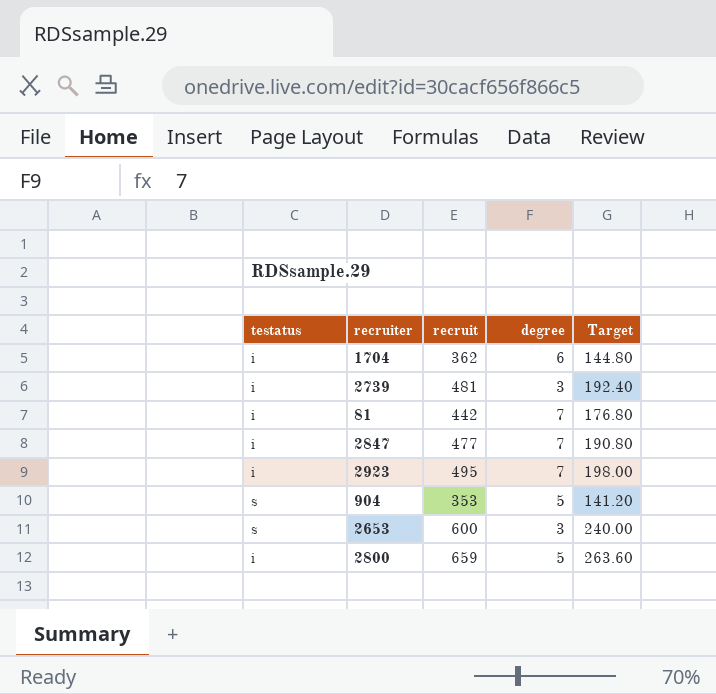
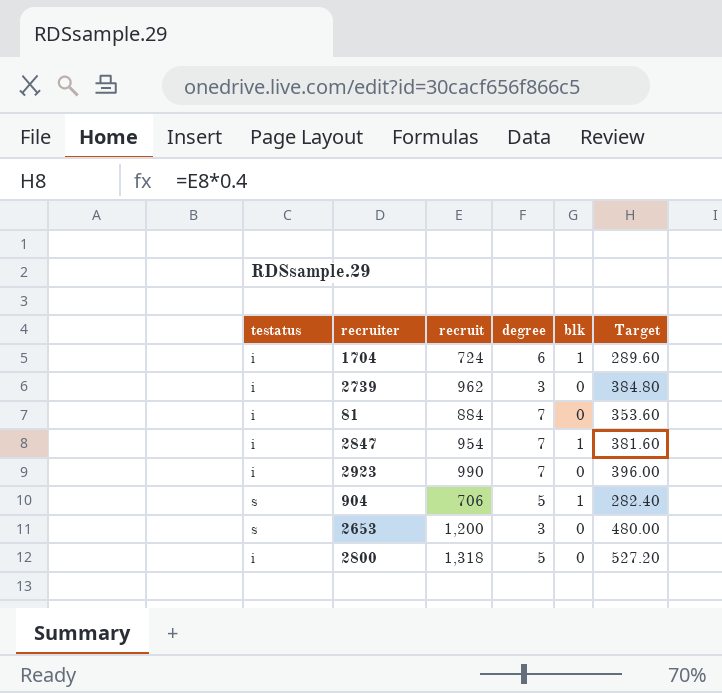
column blk | position: none -> 5
1704 | recruit: 362 -> 724
1704 | Target: 144.80 -> 289.60
2739 | recruit: 481 -> 962
2739 | Target: 192.40 -> 384.80
81 | recruit: 442 -> 884
81 | Target: 176.80 -> 353.60
2847 | recruit: 477 -> 954
2847 | Target: 190.80 -> 381.60
2923 | recruit: 495 -> 990
2923 | Target: 198.00 -> 396.00
904 | recruit: 353 -> 706
904 | Target: 141.20 -> 282.40
2653 | recruit: 600 -> 1,200
2653 | Target: 240.00 -> 480.00
2800 | recruit: 659 -> 1,318
2800 | Target: 263.60 -> 527.20

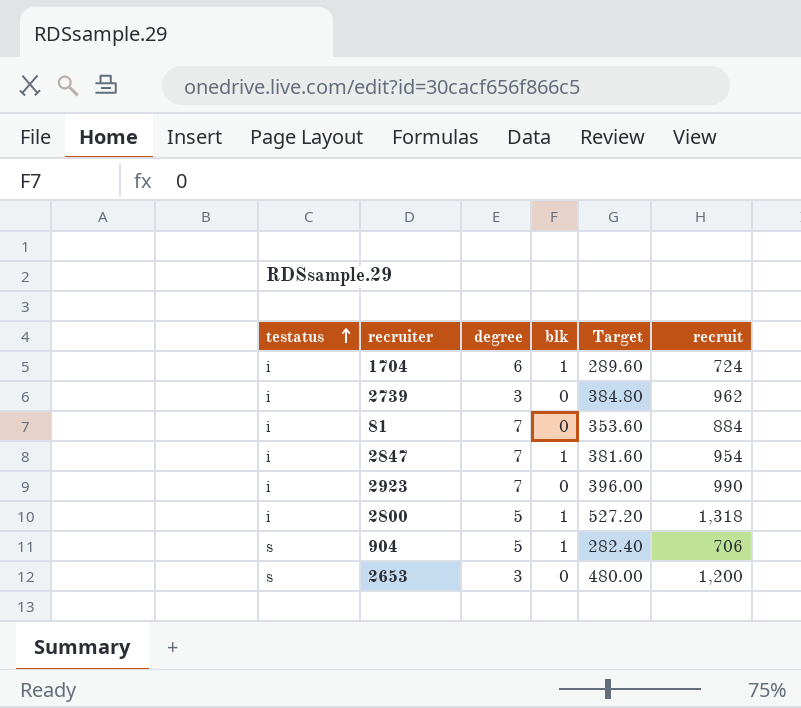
row order: none -> testatus ascending
column recruit | position: 3 -> 6
2800 | blk: 0 -> 1

